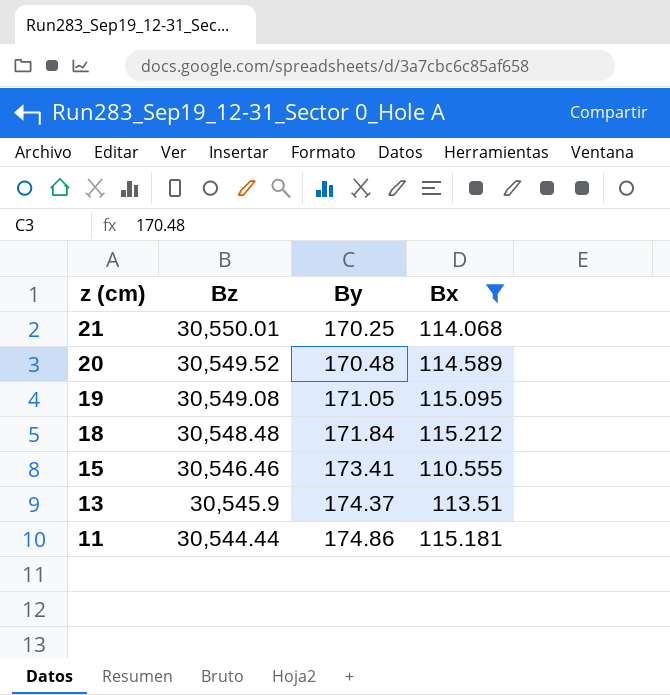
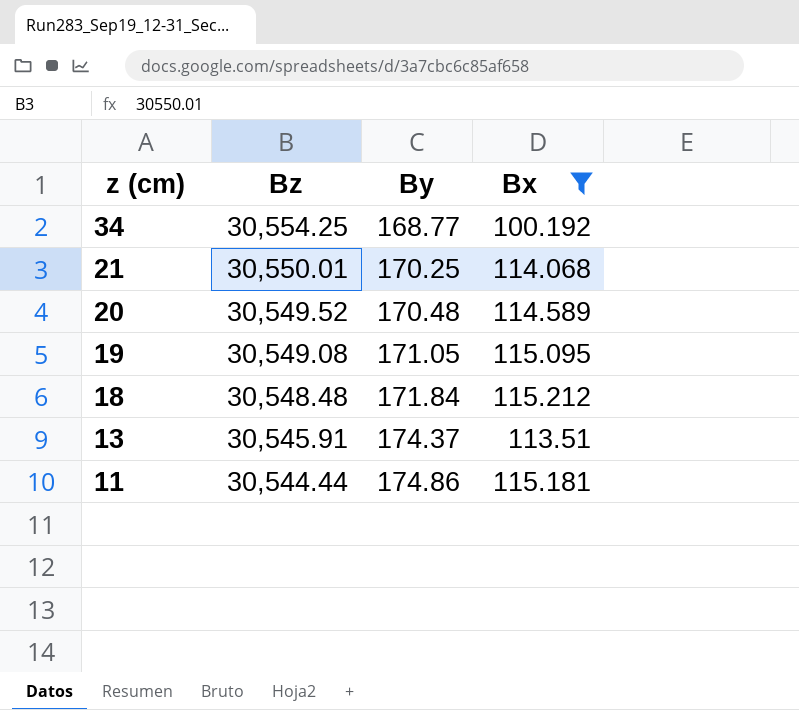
row 15: 30,546.46 | 173.41 | 110.555 -> none
row 34: none -> 30,554.25 | 168.77 | 100.192
13 | Bz: 30,545.9 -> 30,545.91

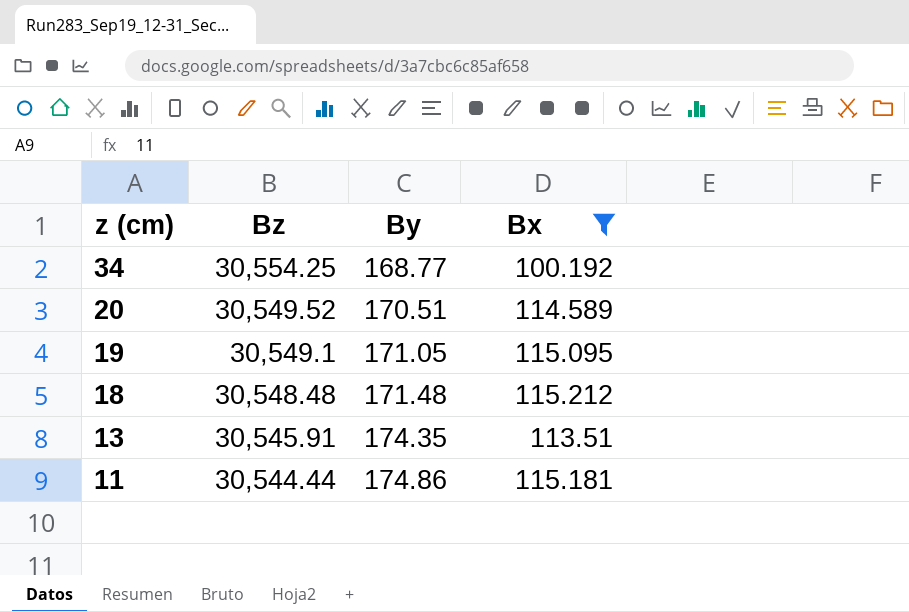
row 21: 30,550.01 | 170.25 | 114.068 -> none
20 | By: 170.48 -> 170.51
19 | Bz: 30,549.08 -> 30,549.1
18 | By: 171.84 -> 171.48
13 | By: 174.37 -> 174.35

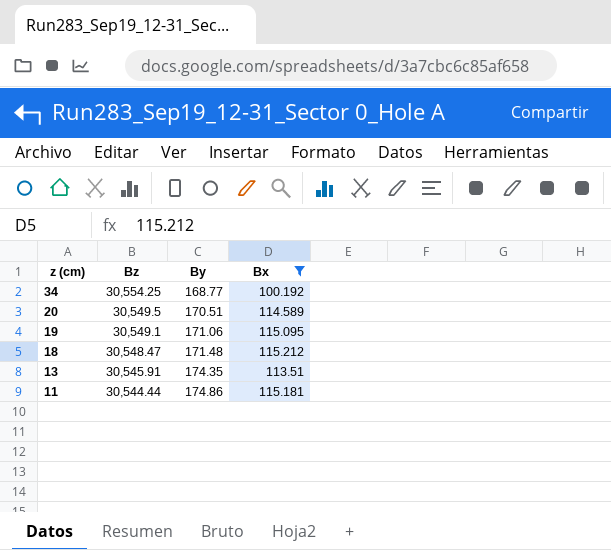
20 | Bz: 30,549.52 -> 30,549.5
19 | By: 171.05 -> 171.06
18 | Bz: 30,548.48 -> 30,548.47

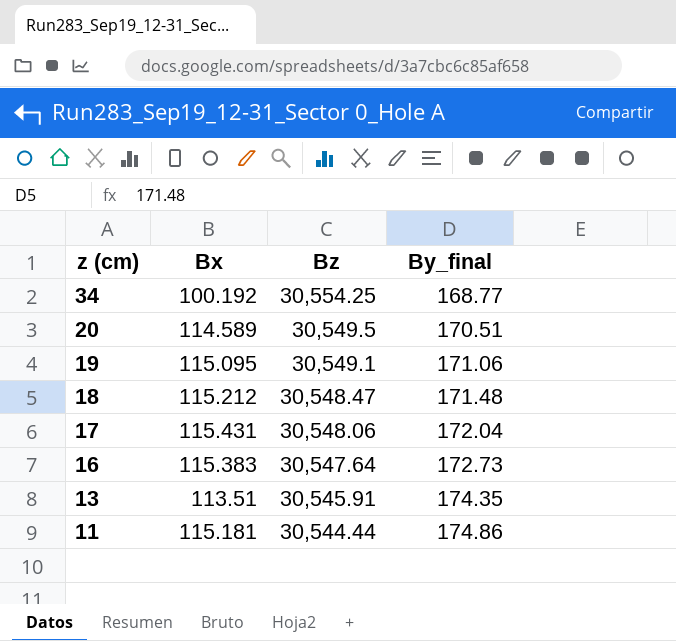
filter: Bx <= 115.212 -> none
column Bx | position: 4 -> 2
column name: By -> By_final

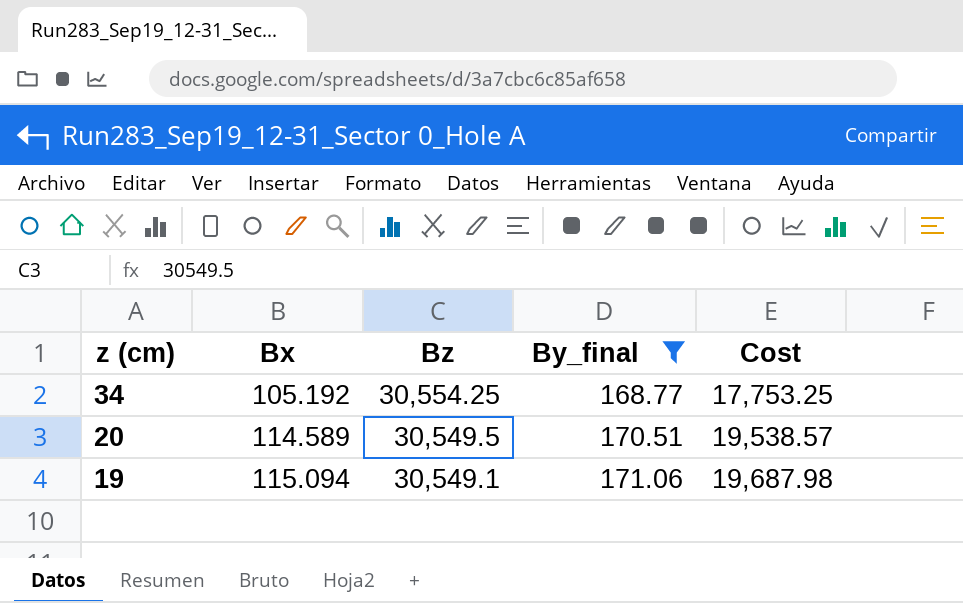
filter: none -> By_final <= 171.06
column Cost | formula: none -> [Bx] * [By_final]
34 | Bx: 100.192 -> 105.192
19 | Bx: 115.095 -> 115.094

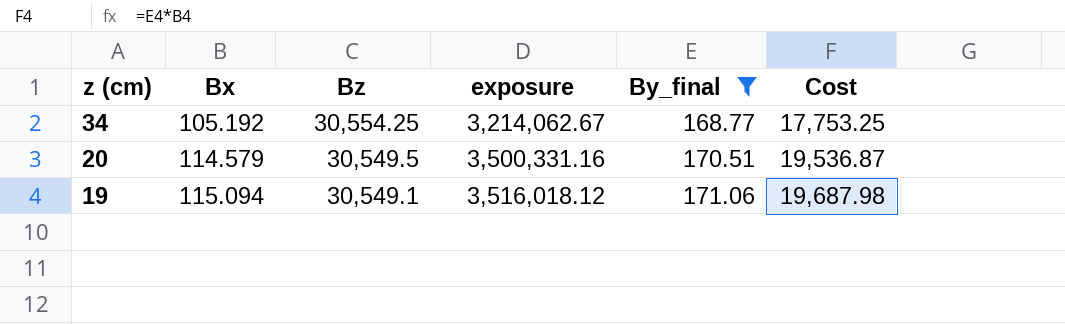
column exposure | formula: none -> [Bx] * [Bz]
20 | Bx: 114.589 -> 114.579
20 | Cost: 19,538.57 -> 19,536.87

